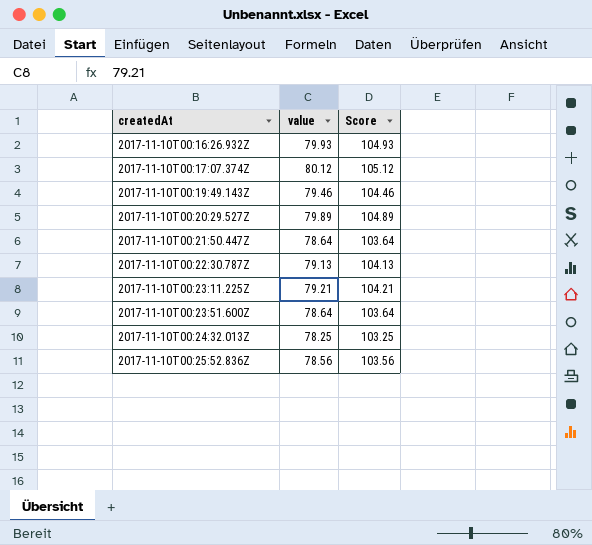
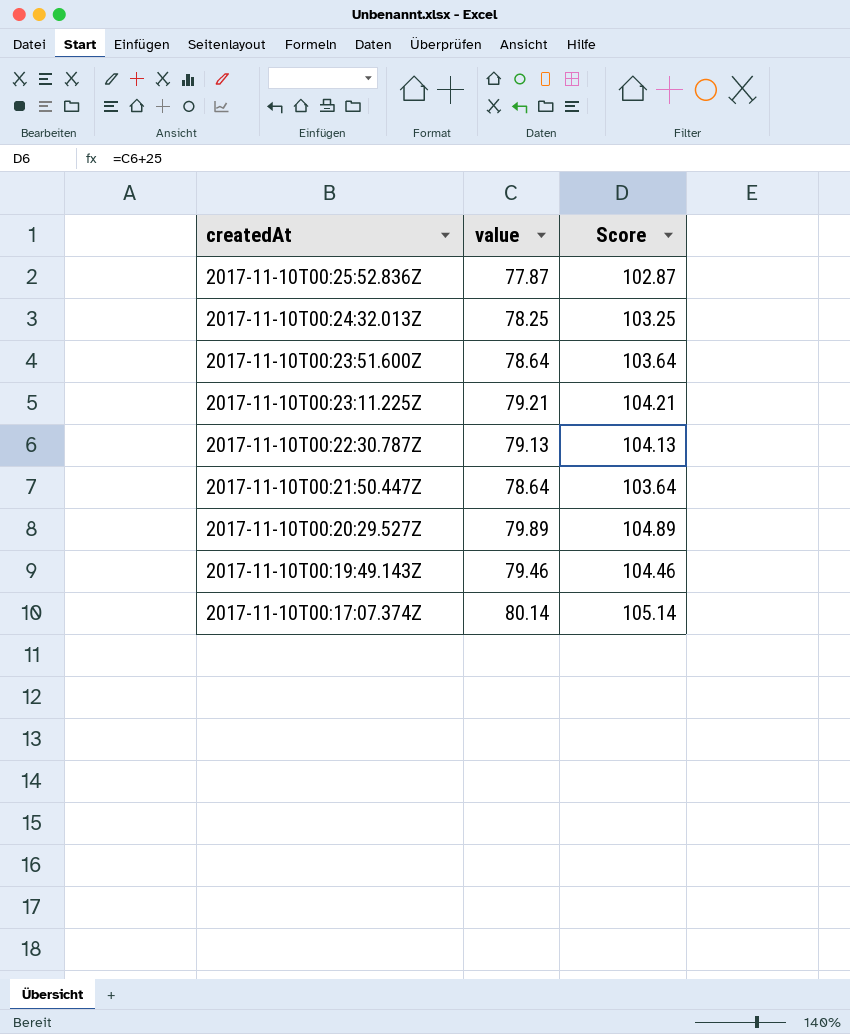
row order: createdAt ascending -> createdAt descending
row 2017-11-10T00:16:26.932Z: 79.93 | 104.93 -> none
2017-11-10T00:25:52.836Z | value: 78.56 -> 77.87
2017-11-10T00:25:52.836Z | Score: 103.56 -> 102.87
2017-11-10T00:17:07.374Z | value: 80.12 -> 80.14
2017-11-10T00:17:07.374Z | Score: 105.12 -> 105.14

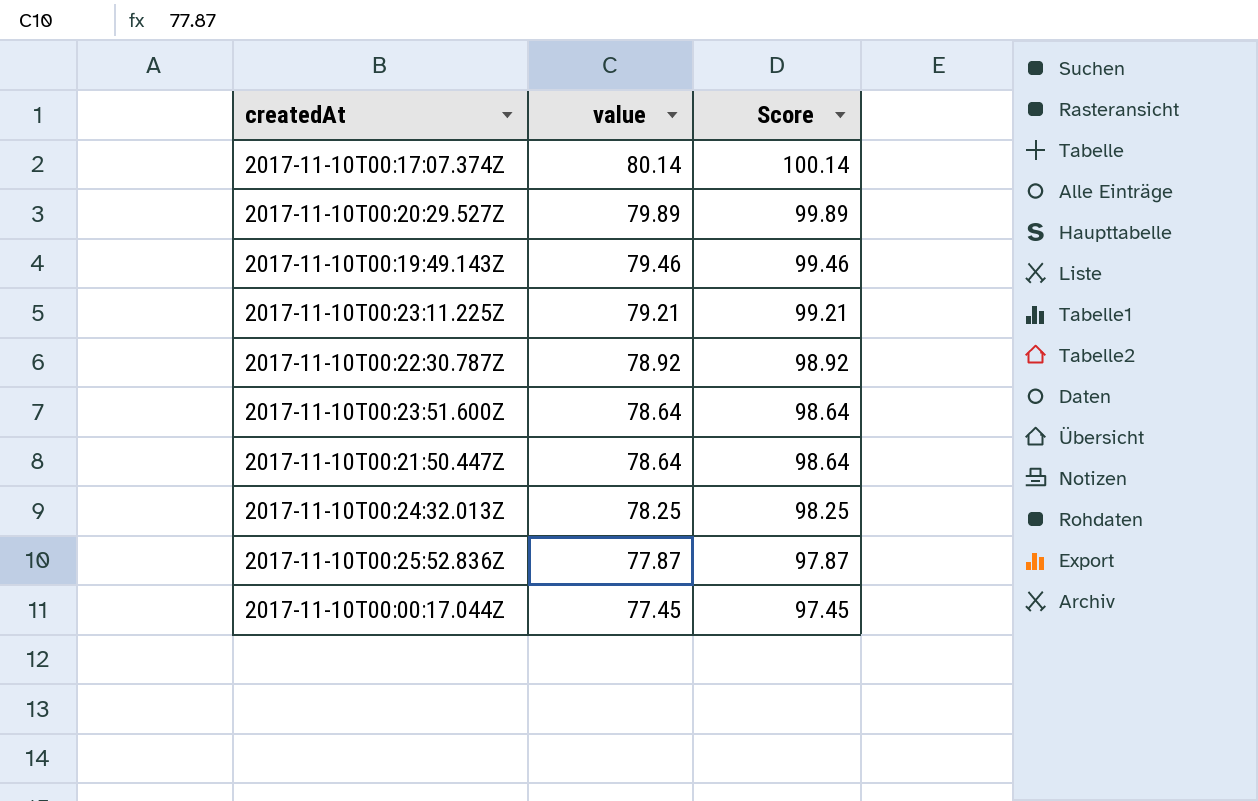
row order: createdAt descending -> value descending
column Score | formula: [value] + 25 -> [value] + 20
2017-11-10T00:22:30.787Z | value: 79.13 -> 78.92
row 2017-11-10T00:00:17.044Z: none -> 77.45 | 97.45

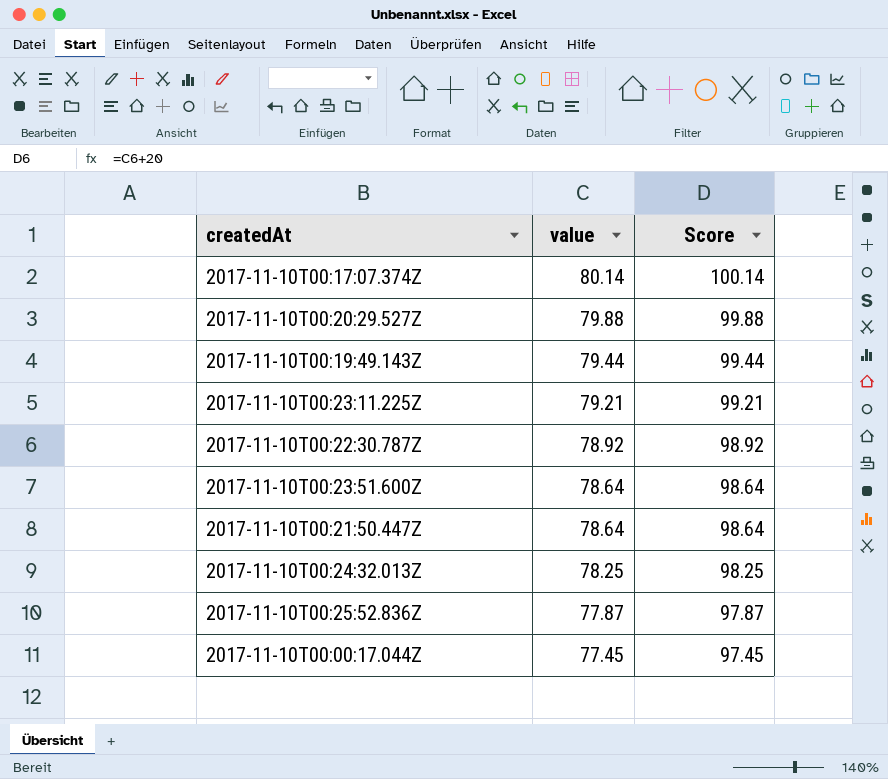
2017-11-10T00:20:29.527Z | value: 79.89 -> 79.88
2017-11-10T00:20:29.527Z | Score: 99.89 -> 99.88
2017-11-10T00:19:49.143Z | value: 79.46 -> 79.44
2017-11-10T00:19:49.143Z | Score: 99.46 -> 99.44

